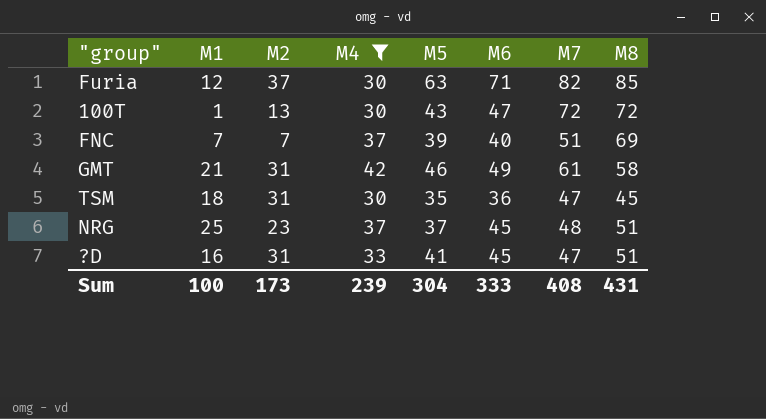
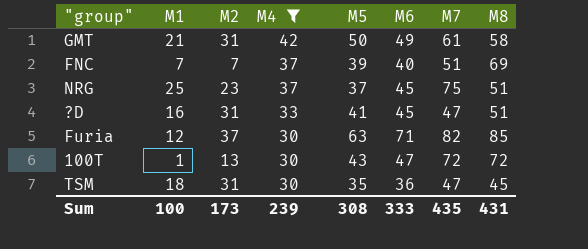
row order: none -> M4 descending
GMT | M5: 46 -> 50
NRG | M7: 48 -> 75
Sum | M5: 304 -> 308
Sum | M7: 408 -> 435

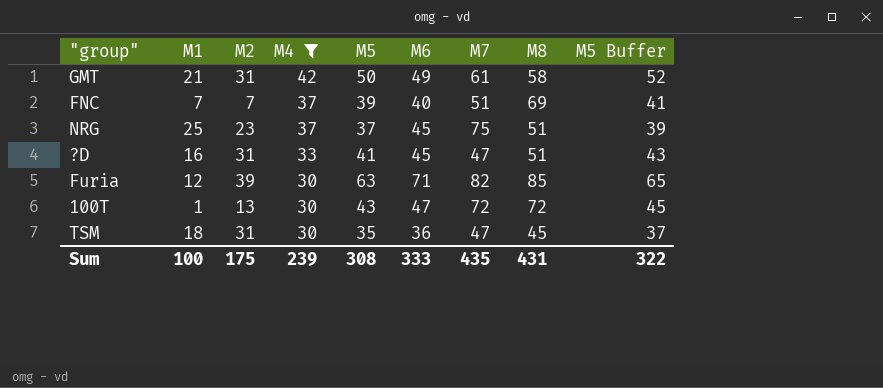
column M5 Buffer | formula: none -> [M5] + 2
Furia | M2: 37 -> 39
Sum | M2: 173 -> 175

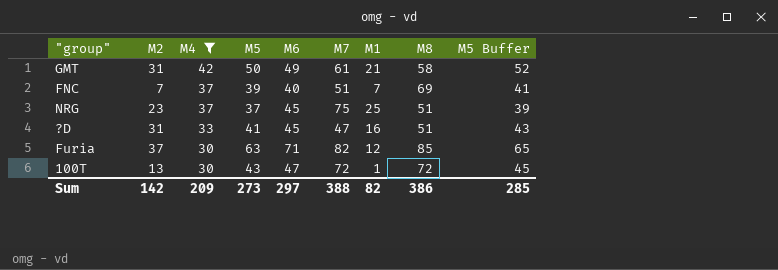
column M1 | position: 2 -> 7
row TSM: 18 | 31 | 30 | 35 | 36 | 47 | 45 | 37 -> none
Furia | M2: 39 -> 37
Sum | M2: 175 -> 142
Sum | M4: 239 -> 209
Sum | M5: 308 -> 273
Sum | M6: 333 -> 297
Sum | M7: 435 -> 388
Sum | M1: 100 -> 82
Sum | M8: 431 -> 386
Sum | M5 Buffer: 322 -> 285

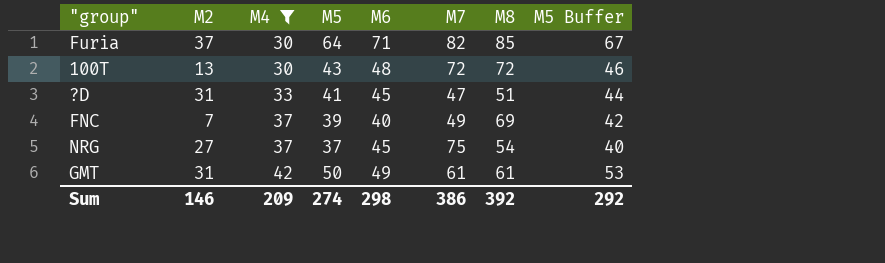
row order: M4 descending -> M4 ascending
column M1 | position: 7 -> none
column M5 Buffer | formula: [M5] + 2 -> [M5] + 3
Furia | M5: 63 -> 64
100T | M6: 47 -> 48
FNC | M7: 51 -> 49
NRG | M2: 23 -> 27
NRG | M8: 51 -> 54
GMT | M8: 58 -> 61
Sum | M2: 142 -> 146
Sum | M5: 273 -> 274
Sum | M6: 297 -> 298
Sum | M7: 388 -> 386
Sum | M8: 386 -> 392
Sum | M5 Buffer: 285 -> 292

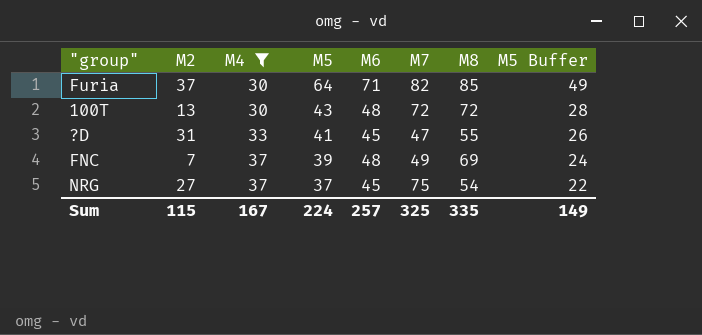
column M5 Buffer | formula: [M5] + 3 -> [M5] - 15
row GMT: 31 | 42 | 50 | 49 | 61 | 61 | 53 -> none
?D | M8: 51 -> 55
FNC | M6: 40 -> 48
Sum | M2: 146 -> 115
Sum | M4: 209 -> 167
Sum | M5: 274 -> 224
Sum | M6: 298 -> 257
Sum | M7: 386 -> 325
Sum | M8: 392 -> 335
Sum | M5 Buffer: 292 -> 149

